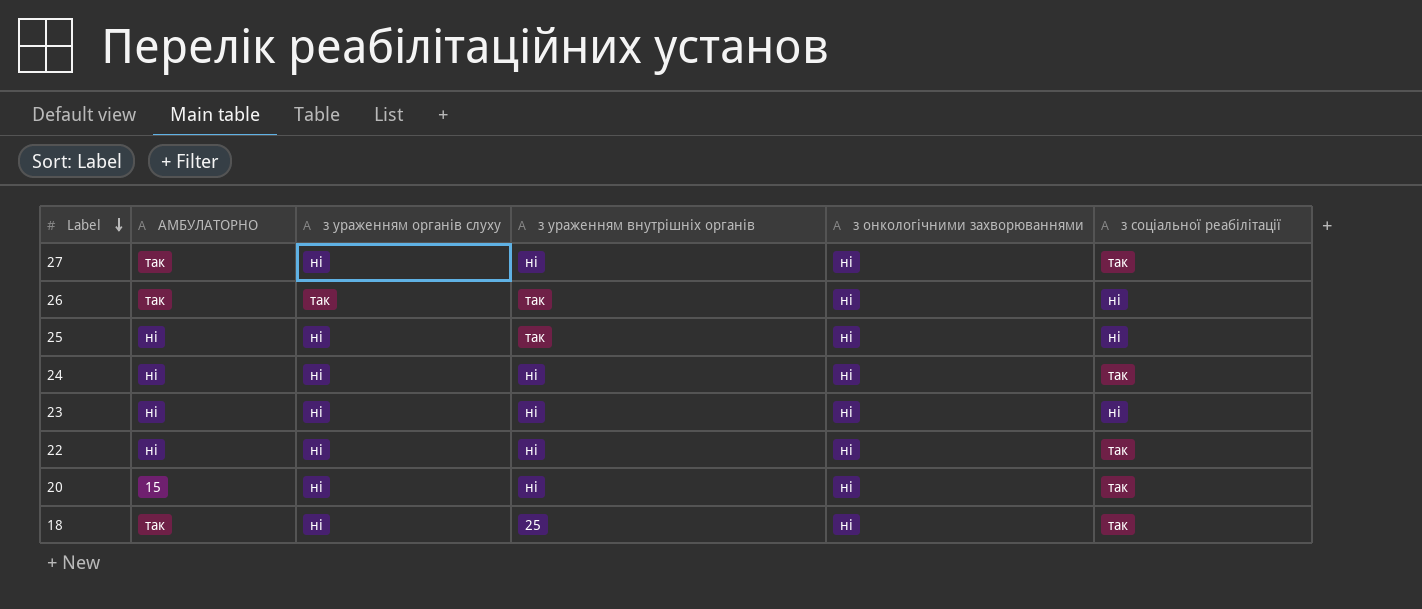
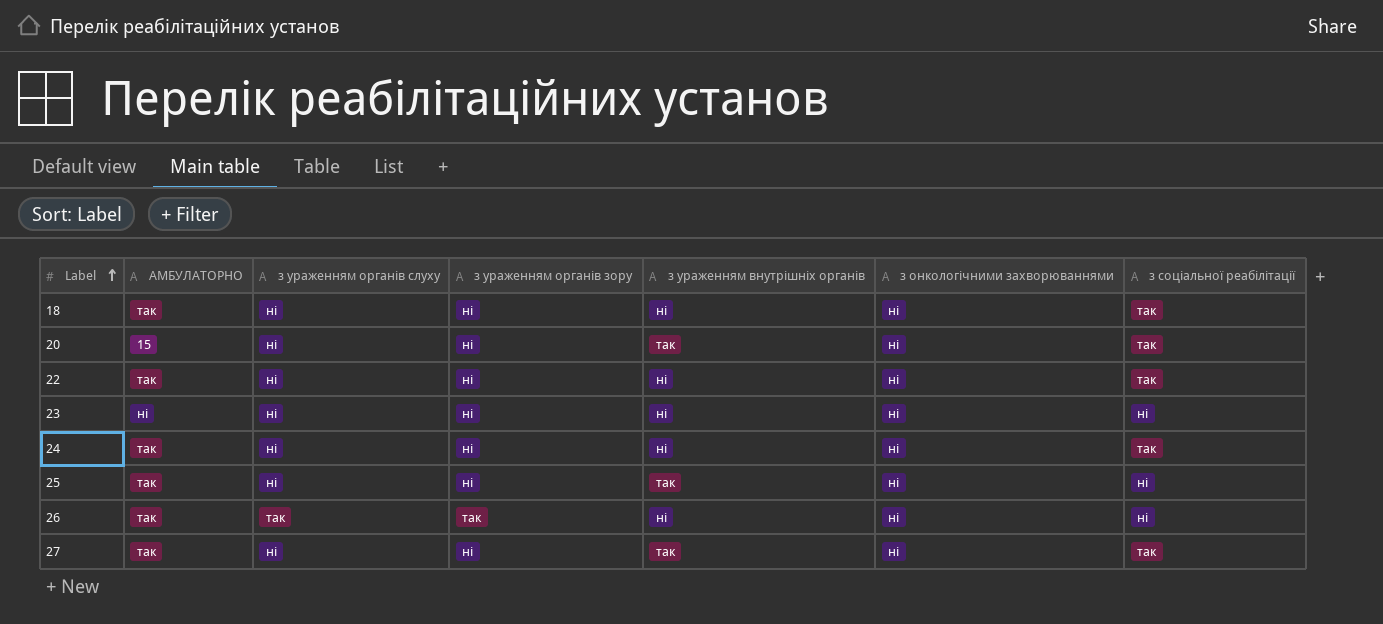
row order: Label descending -> Label ascending
column з ураженням органів зору | position: none -> 4
18 | з ураженням внутрішніх органів: 25 -> ні
20 | з ураженням внутрішніх органів: ні -> так
22 | АМБУЛАТОРНО: ні -> так
24 | АМБУЛАТОРНО: ні -> так
25 | АМБУЛАТОРНО: ні -> так
26 | з ураженням внутрішніх органів: так -> ні
27 | з ураженням внутрішніх органів: ні -> так

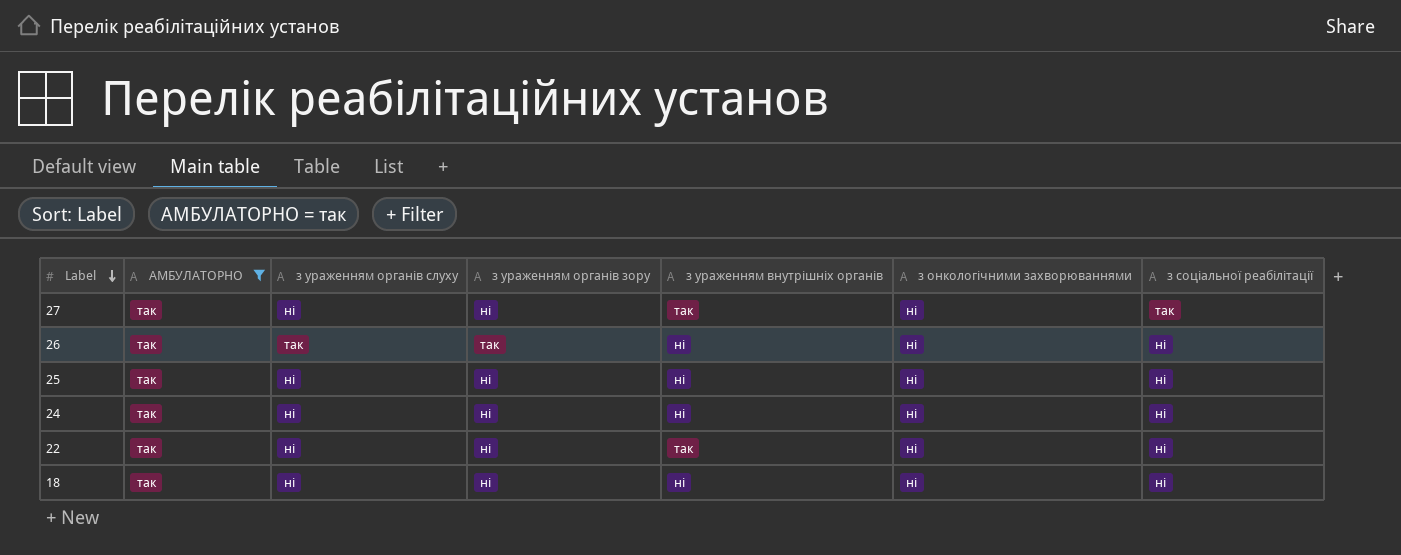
filter: none -> АМБУЛАТОРНО = так
row order: Label ascending -> Label descending
25 | з ураженням внутрішніх органів: так -> ні
24 | з соціальної реабілітації: так -> ні
22 | з ураженням внутрішніх органів: ні -> так
22 | з соціальної реабілітації: так -> ні
18 | з соціальної реабілітації: так -> ні

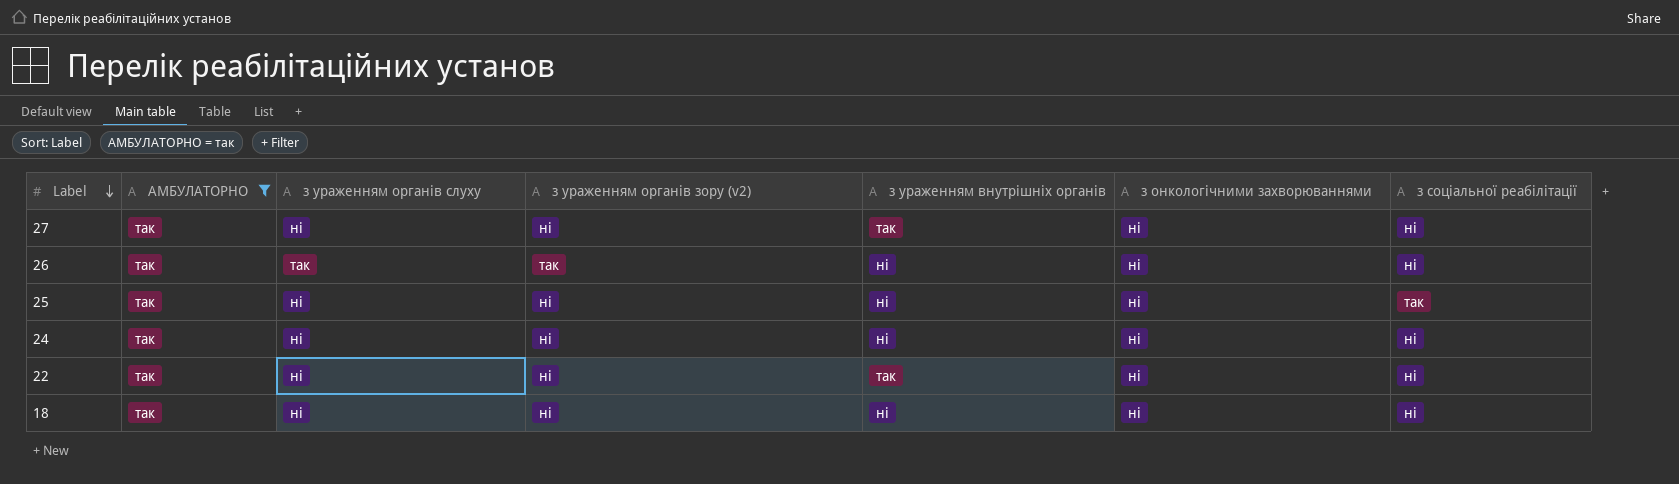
column name: з ураженням органів зору -> з ураженням органів зору (v2)
27 | з соціальної реабілітації: так -> ні
25 | з соціальної реабілітації: ні -> так

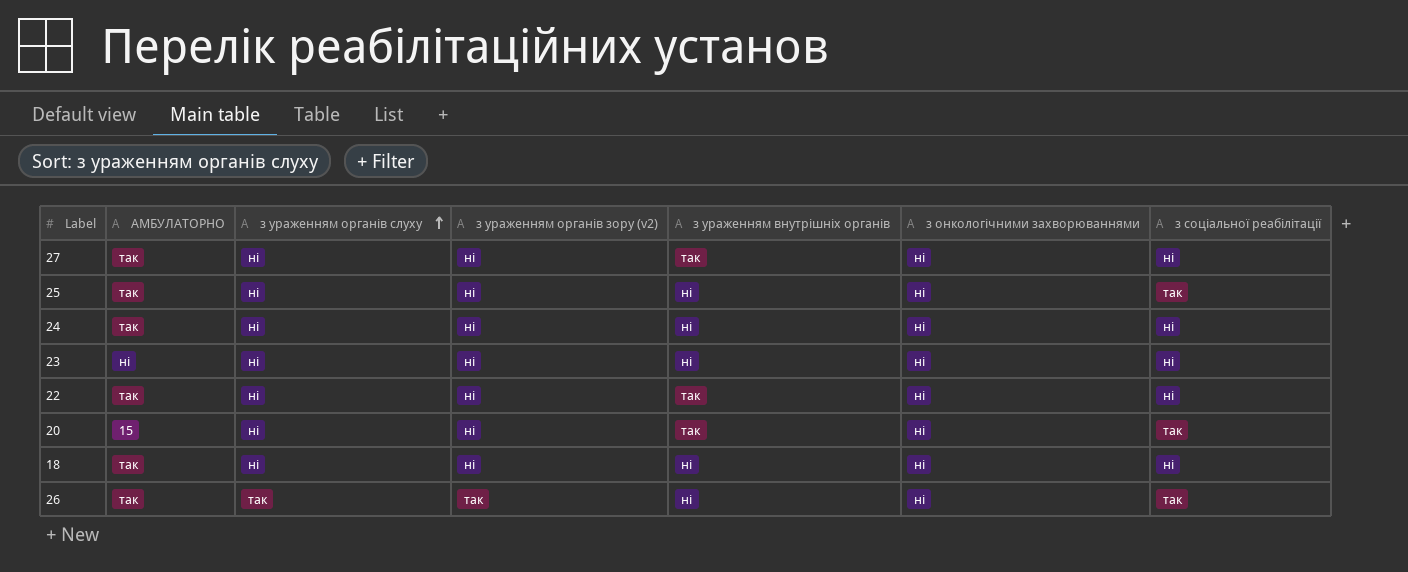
filter: АМБУЛАТОРНО = так -> none
row order: Label descending -> з ураженням органів слуху ascending
26 | з соціальної реабілітації: ні -> так

